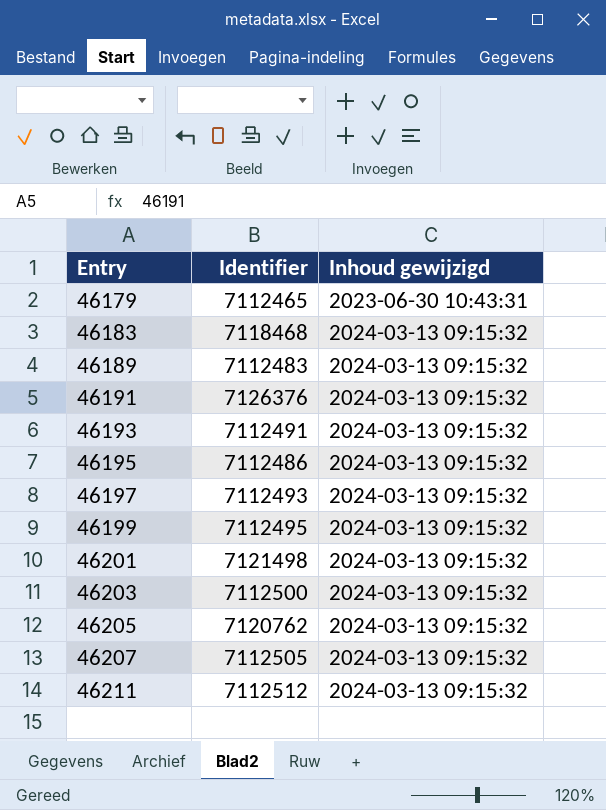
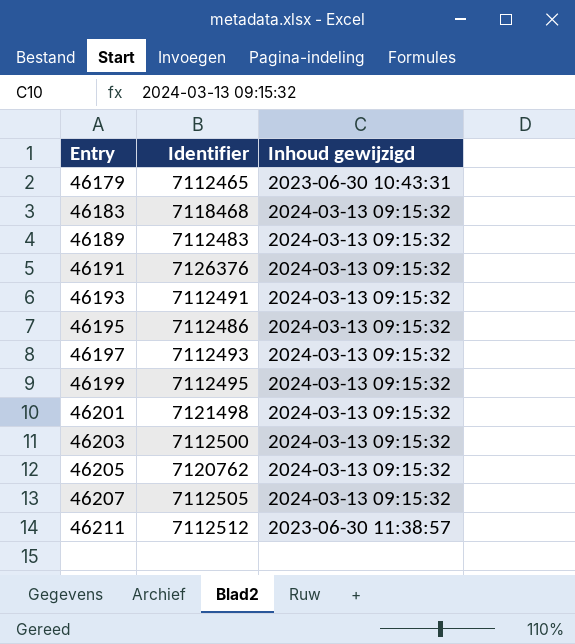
46211 | Inhoud gewijzigd: 2024-03-13 09:15:32 -> 2023-06-30 11:38:57

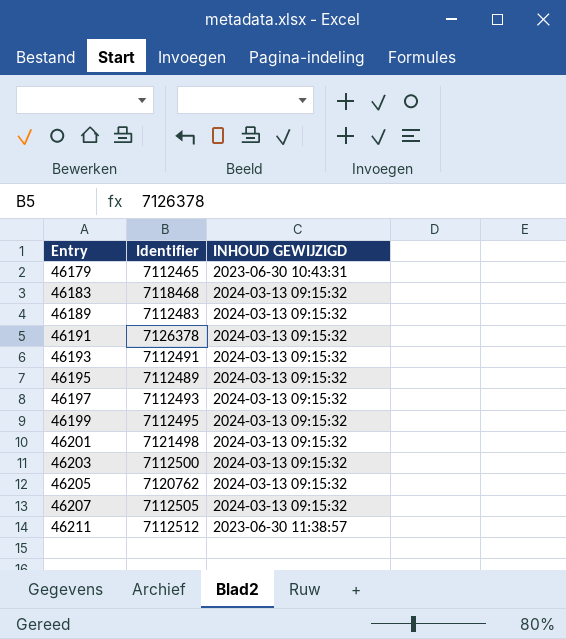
column name: Inhoud gewijzigd -> INHOUD GEWIJZIGD
46191 | Identifier: 7126376 -> 7126378
46195 | Identifier: 7112486 -> 7112489

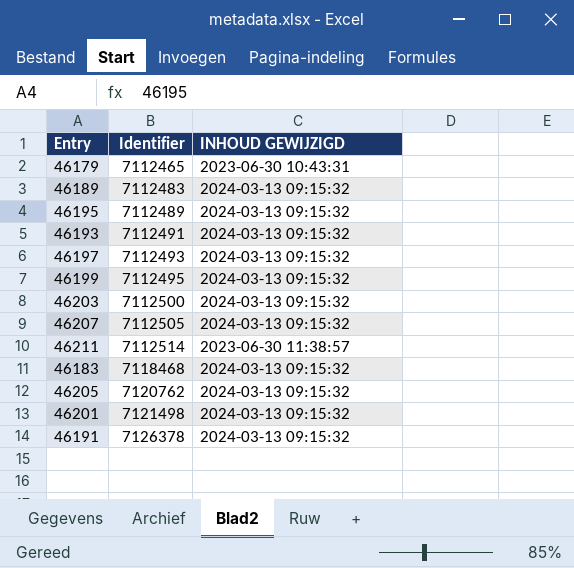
row order: Entry ascending -> Identifier ascending
46211 | Identifier: 7112512 -> 7112514

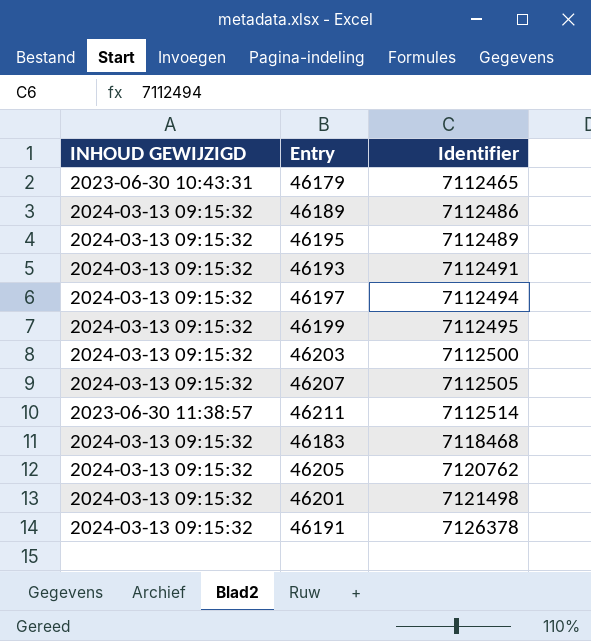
column INHOUD GEWIJZIGD | position: 3 -> 1
46189 | Identifier: 7112483 -> 7112486
46197 | Identifier: 7112493 -> 7112494

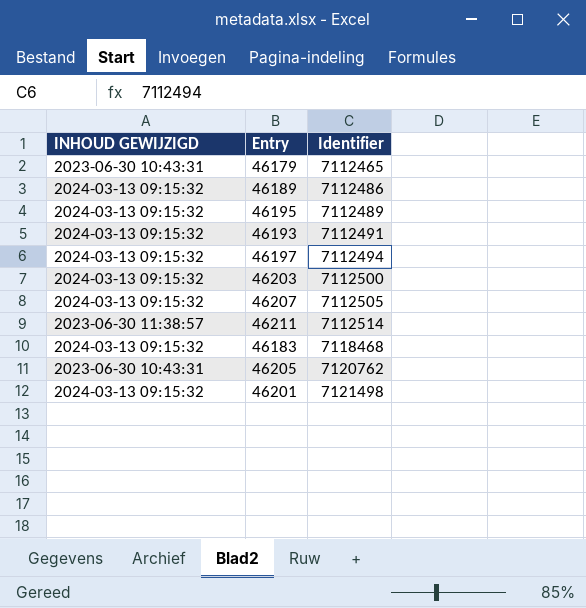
row 46199: 2024-03-13 09:15:32 | 7112495 -> none
row 46191: 2024-03-13 09:15:32 | 7126378 -> none
46205 | INHOUD GEWIJZIGD: 2024-03-13 09:15:32 -> 2023-06-30 10:43:31

